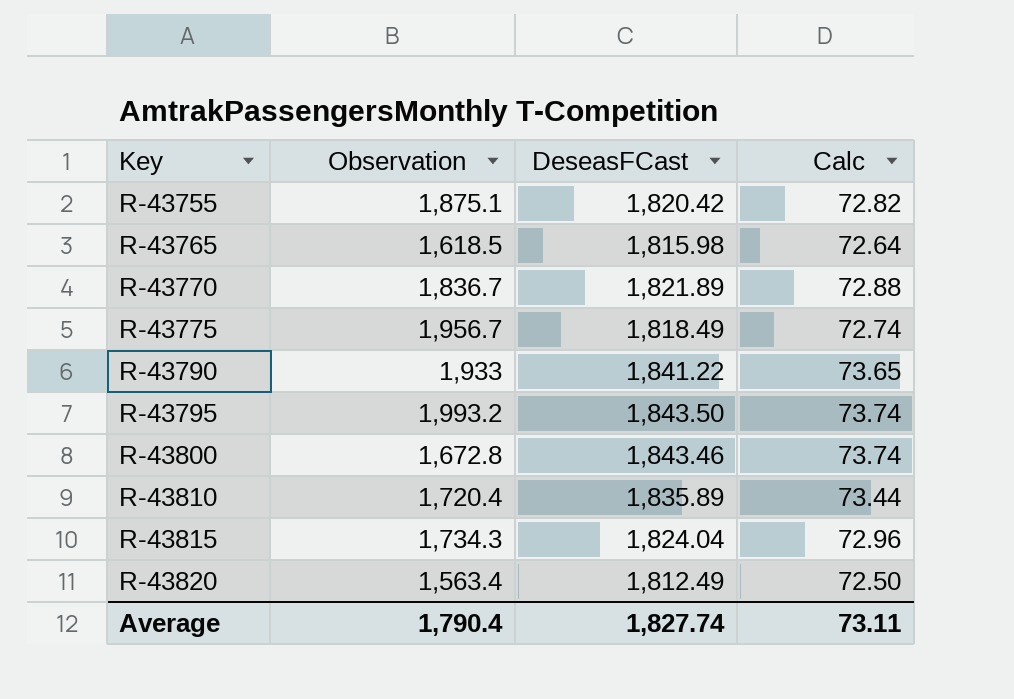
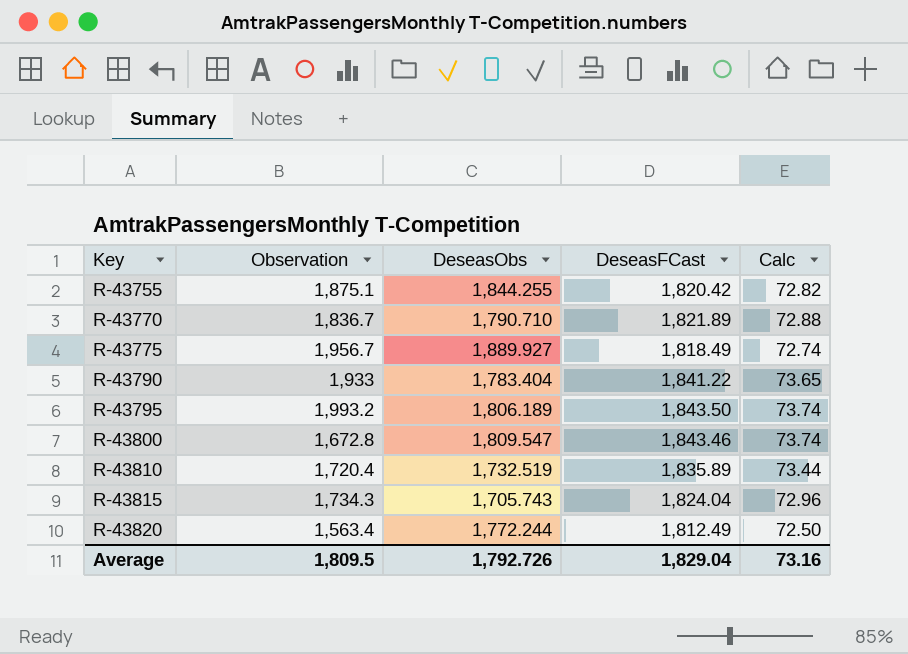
column DeseasObs | position: none -> 3
row R-43765: 1,618.5 | 1,815.98 | 72.64 -> none
Average | Observation: 1,790.4 -> 1,809.5
Average | DeseasFCast: 1,827.74 -> 1,829.04
Average | Calc: 73.11 -> 73.16

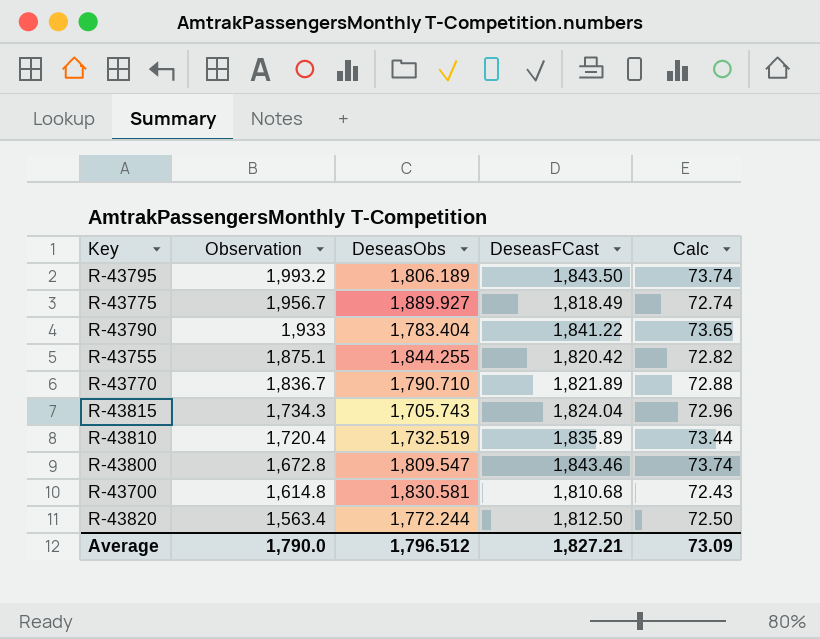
row order: Key ascending -> Observation descending
row R-43700: none -> 1,614.8 | 1,830.581 | 1,810.68 | 72.43
R-43820 | DeseasFCast: 1,812.49 -> 1,812.50
Average | Observation: 1,809.5 -> 1,790.0
Average | DeseasObs: 1,792.726 -> 1,796.512
Average | DeseasFCast: 1,829.04 -> 1,827.21
Average | Calc: 73.16 -> 73.09

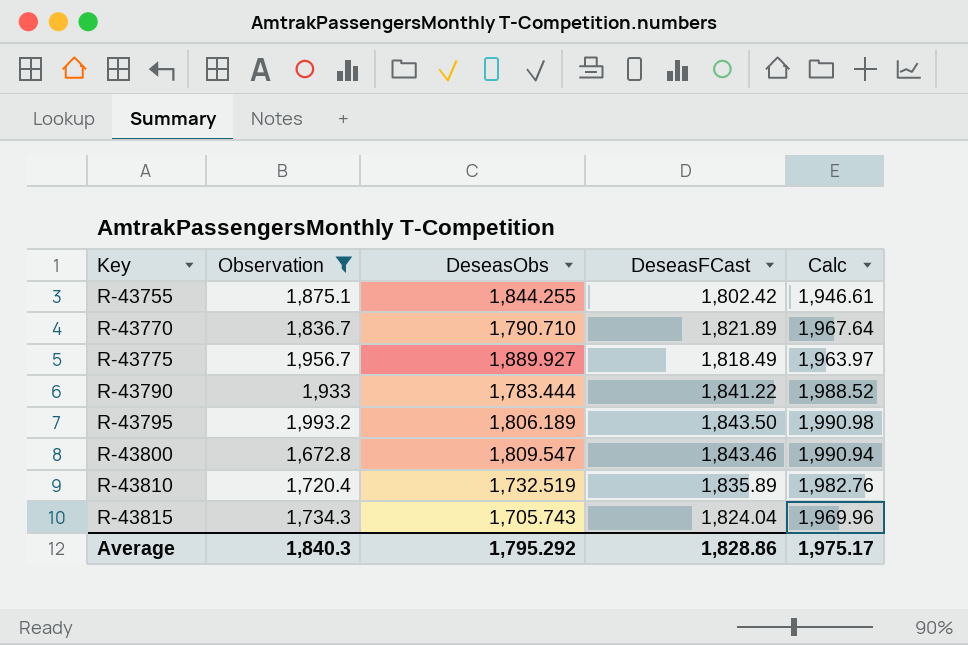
filter: none -> Observation >= 1,672.8
row order: Observation descending -> Key ascending
column Calc | formula: [DeseasFCast] * 0.04 -> [DeseasFCast] * 1.08
R-43755 | DeseasFCast: 1,820.42 -> 1,802.42
R-43790 | DeseasObs: 1,783.404 -> 1,783.444
Average | Observation: 1,790.0 -> 1,840.3
Average | DeseasObs: 1,796.512 -> 1,795.292
Average | DeseasFCast: 1,827.21 -> 1,828.86
Average | Calc: 73.09 -> 1,975.17

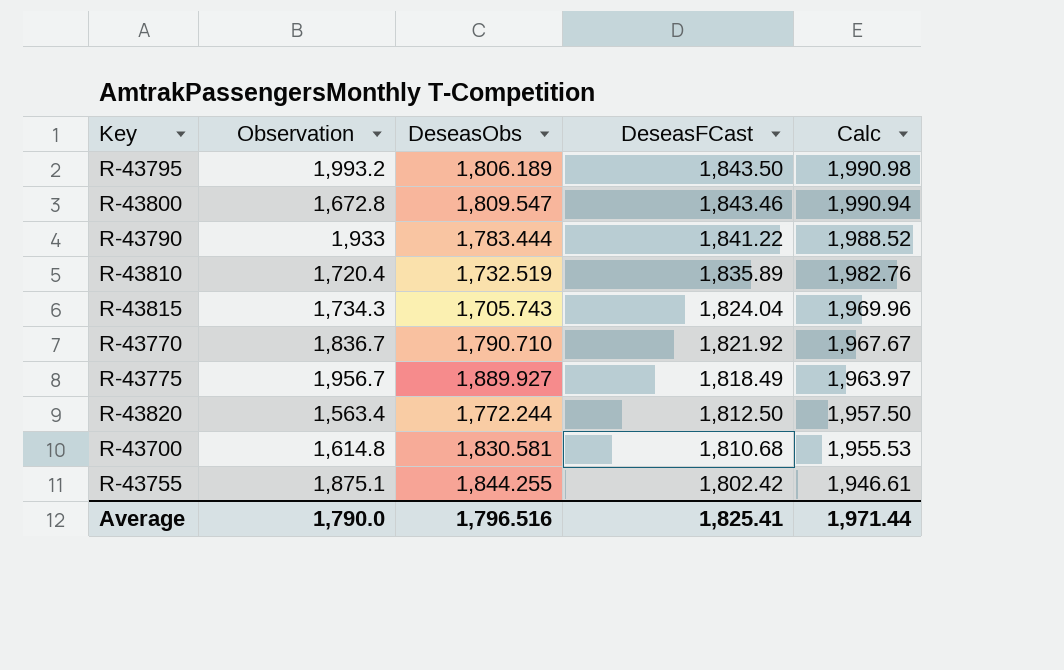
filter: Observation >= 1,672.8 -> none
row order: Key ascending -> DeseasFCast descending
R-43770 | DeseasFCast: 1,821.89 -> 1,821.92
R-43770 | Calc: 1,967.64 -> 1,967.67
Average | Observation: 1,840.3 -> 1,790.0
Average | DeseasObs: 1,795.292 -> 1,796.516
Average | DeseasFCast: 1,828.86 -> 1,825.41
Average | Calc: 1,975.17 -> 1,971.44

